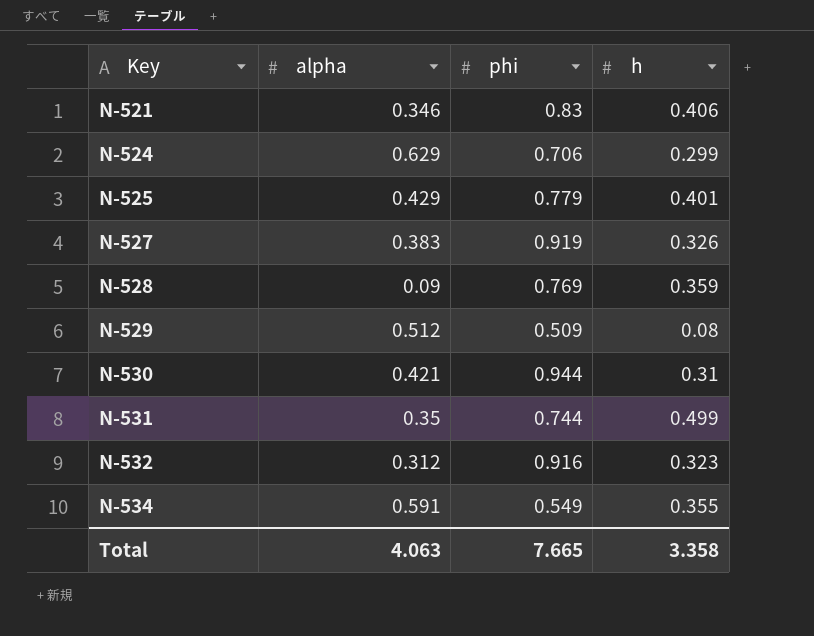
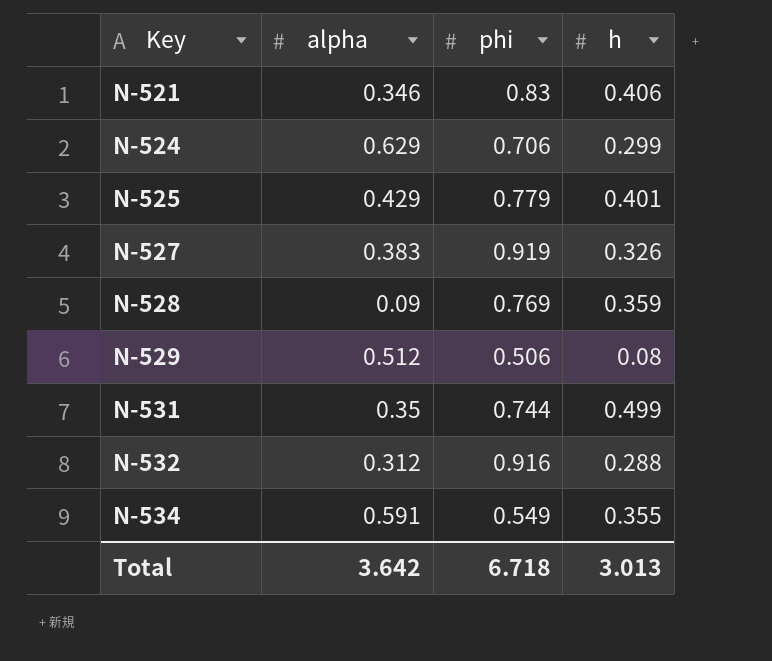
row N-530: 0.421 | 0.944 | 0.31 -> none
N-529 | phi: 0.509 -> 0.506
N-532 | h: 0.323 -> 0.288
Total | alpha: 4.063 -> 3.642
Total | phi: 7.665 -> 6.718
Total | h: 3.358 -> 3.013

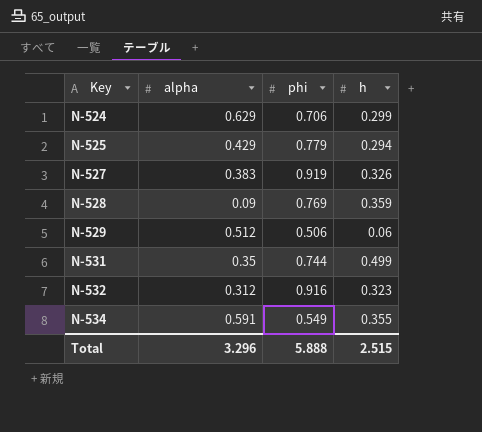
row N-521: 0.346 | 0.83 | 0.406 -> none
N-525 | h: 0.401 -> 0.294
N-529 | h: 0.08 -> 0.06
N-532 | h: 0.288 -> 0.323
Total | alpha: 3.642 -> 3.296
Total | phi: 6.718 -> 5.888
Total | h: 3.013 -> 2.515

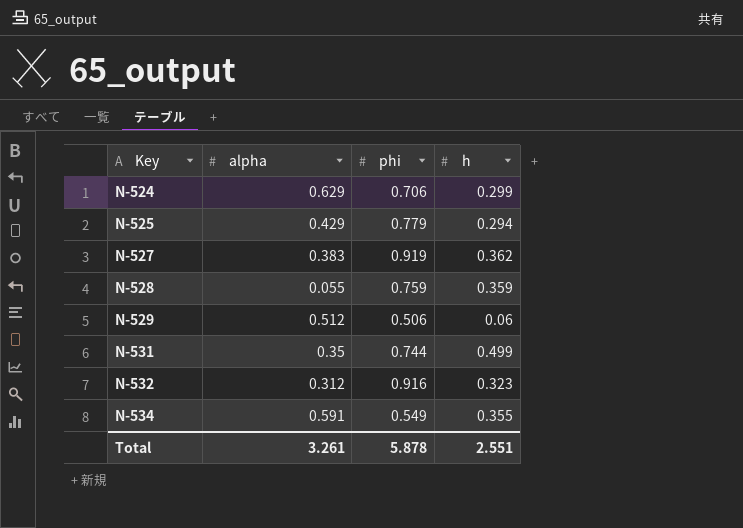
N-527 | h: 0.326 -> 0.362
N-528 | alpha: 0.09 -> 0.055
N-528 | phi: 0.769 -> 0.759
Total | alpha: 3.296 -> 3.261
Total | phi: 5.888 -> 5.878
Total | h: 2.515 -> 2.551

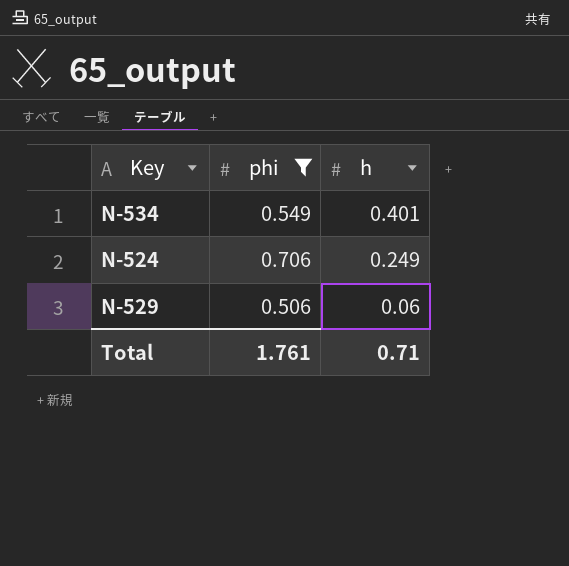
filter: none -> phi <= 0.706
row order: Key ascending -> h descending
column alpha | position: 2 -> none
N-534 | h: 0.355 -> 0.401
N-524 | h: 0.299 -> 0.249
Total | phi: 5.878 -> 1.761
Total | h: 2.551 -> 0.71

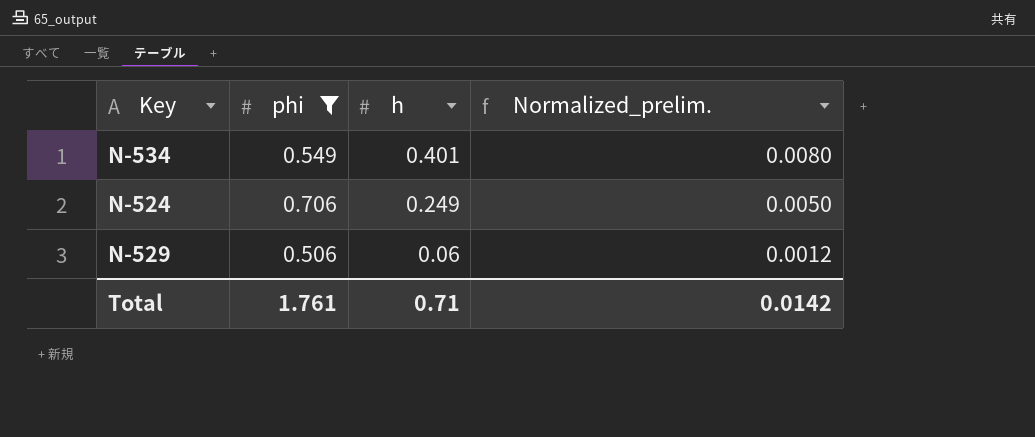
column Normalized_prelim. | formula: none -> [h] * 0.02

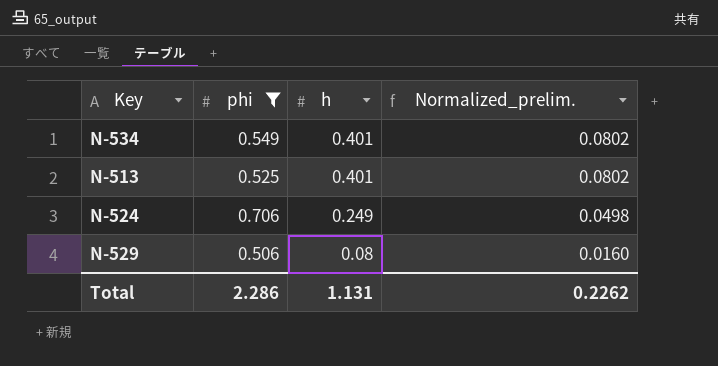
column Normalized_prelim. | formula: [h] * 0.02 -> [h] * 0.2
row N-513: none -> 0.525 | 0.401 | 0.0802
N-529 | h: 0.06 -> 0.08
Total | phi: 1.761 -> 2.286
Total | h: 0.71 -> 1.131
Total | Normalized_prelim.: 0.0142 -> 0.2262

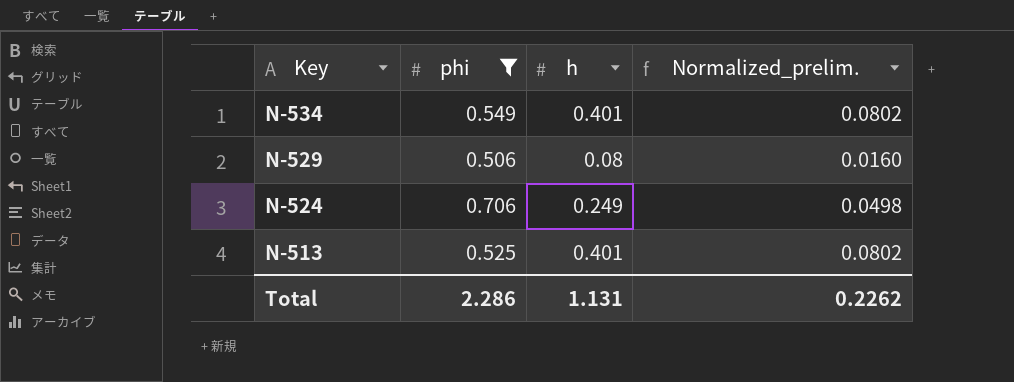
row order: h descending -> Key descending

